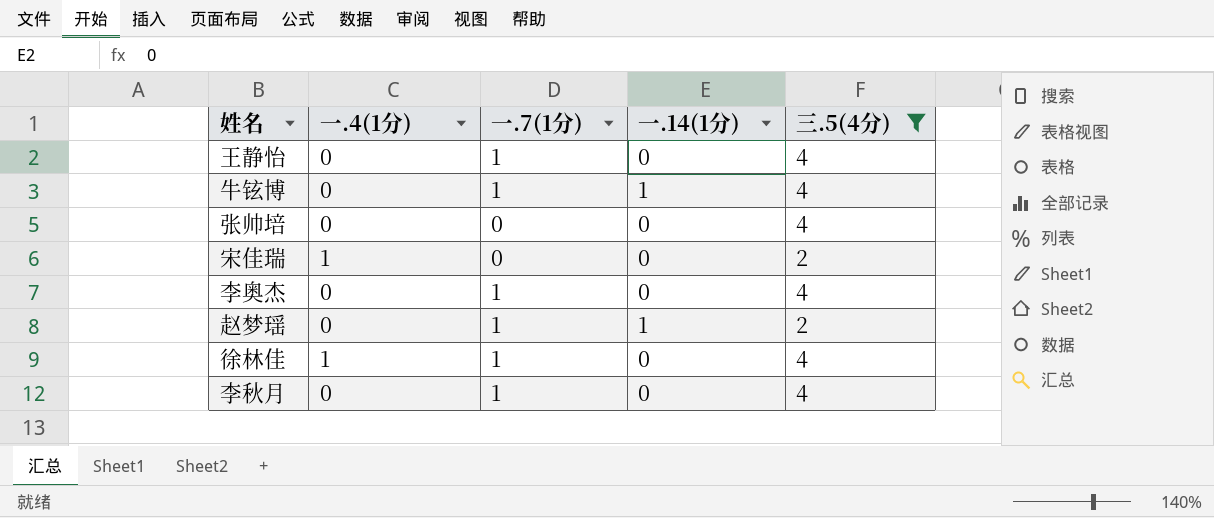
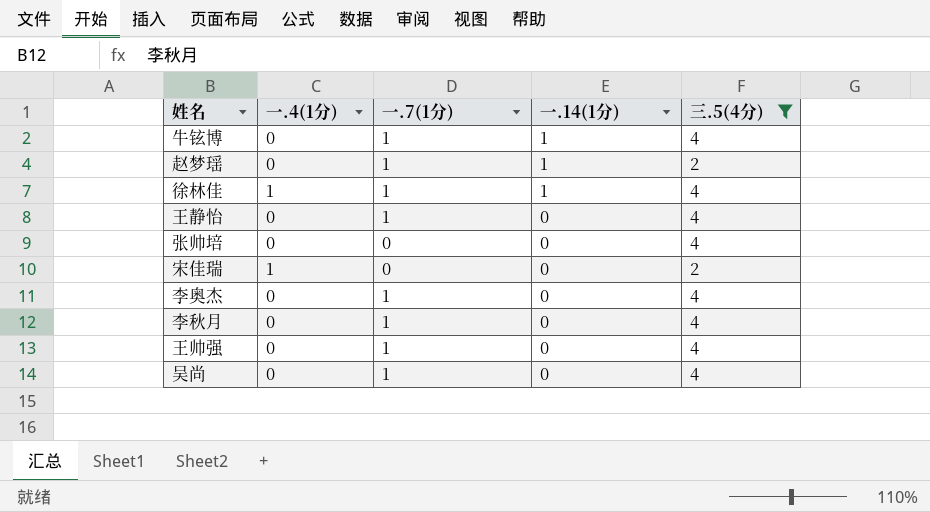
row order: none -> 一.14(1分) descending
徐林佳 | 一.14(1分): 0 -> 1
row 王帅强: none -> 0 | 1 | 0 | 4
row 吴尚: none -> 0 | 1 | 0 | 4

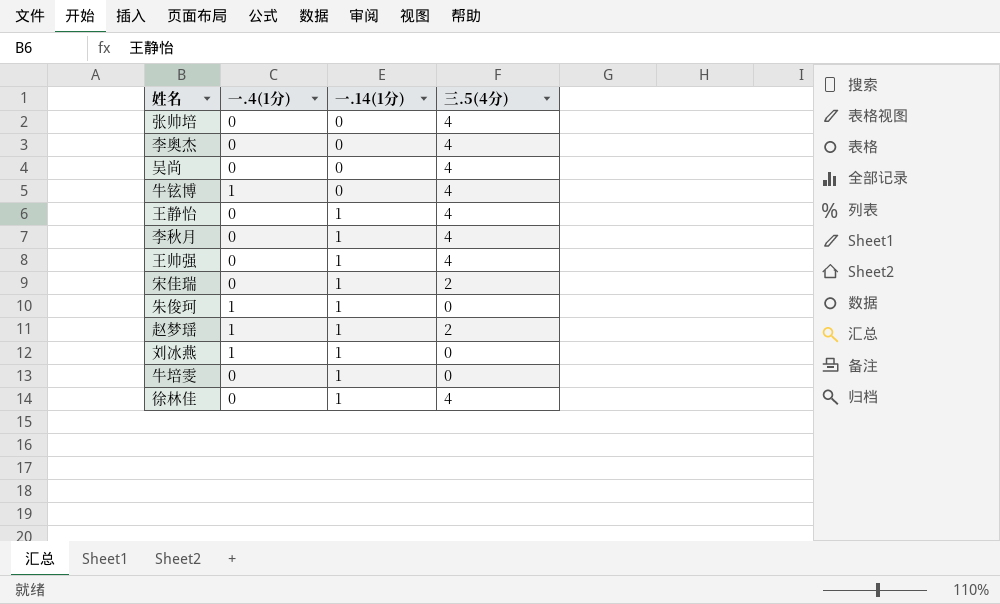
filter: 三.5(4分) != 0 -> none
row order: 一.14(1分) descending -> 一.14(1分) ascending
column 一.7(1分) | position: 3 -> none
牛铉博 | 一.4(1分): 0 -> 1
牛铉博 | 一.14(1分): 1 -> 0
王静怡 | 一.14(1分): 0 -> 1
李秋月 | 一.14(1分): 0 -> 1
王帅强 | 一.14(1分): 0 -> 1
宋佳瑞 | 一.4(1分): 1 -> 0
宋佳瑞 | 一.14(1分): 0 -> 1
赵梦瑶 | 一.4(1分): 0 -> 1
徐林佳 | 一.4(1分): 1 -> 0

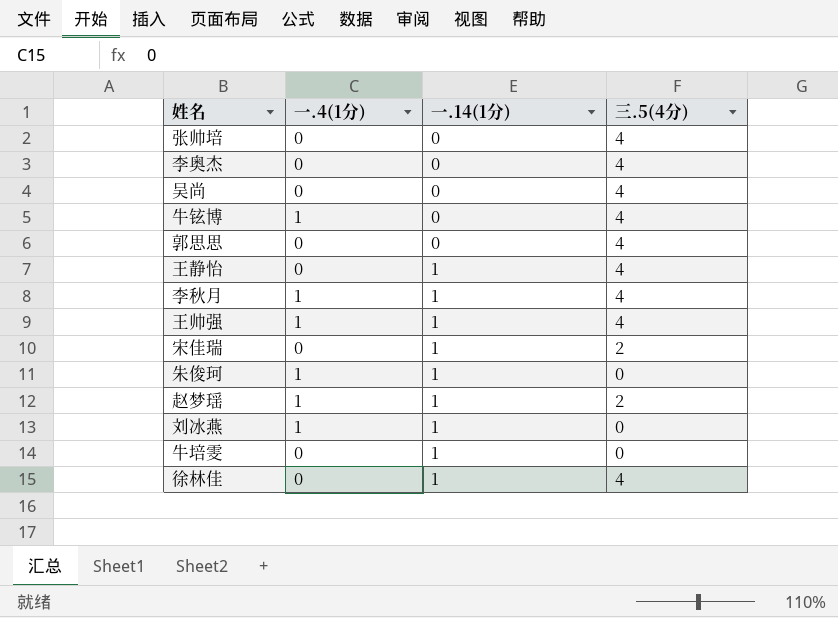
row 郭思思: none -> 0 | 0 | 4
李秋月 | 一.4(1分): 0 -> 1
王帅强 | 一.4(1分): 0 -> 1

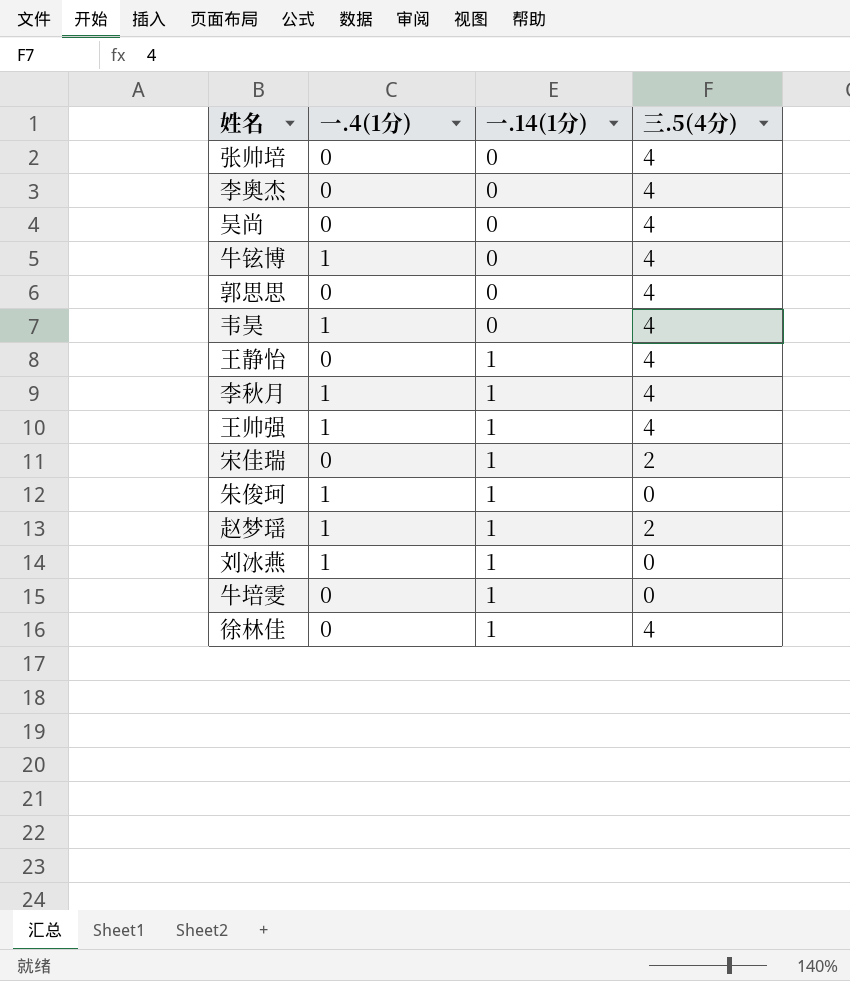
row 韦昊: none -> 1 | 0 | 4

